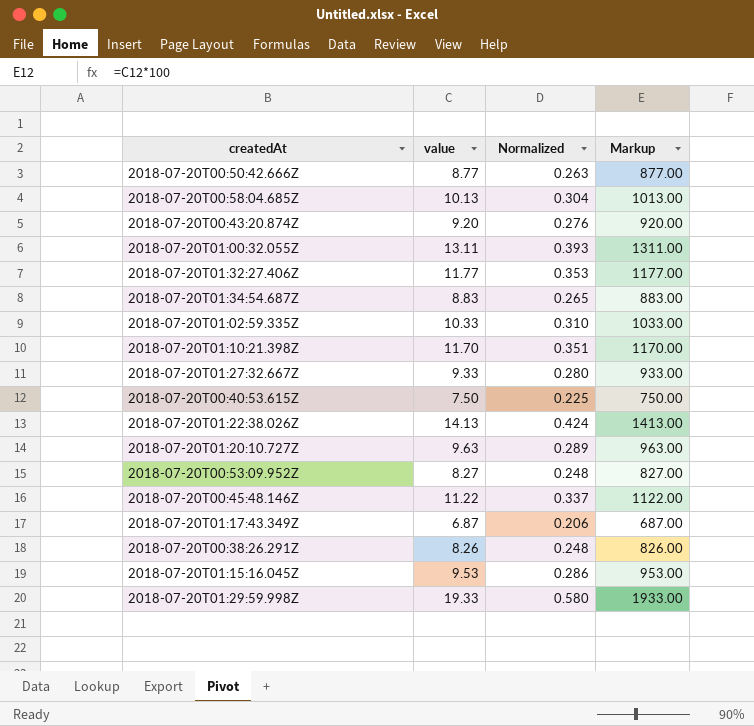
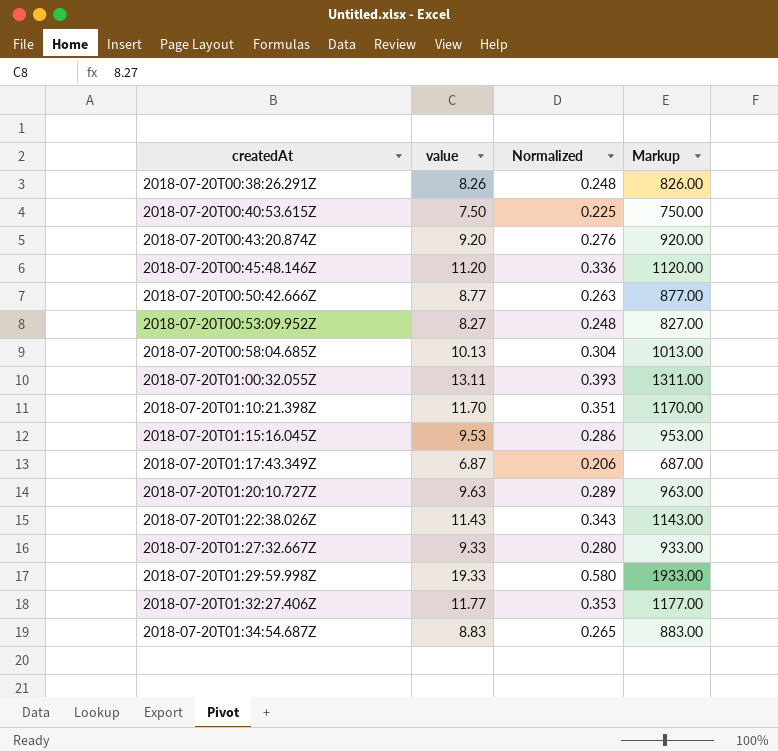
row order: none -> createdAt ascending
row 2018-07-20T01:02:59.335Z: 10.33 | 0.310 | 1033.00 -> none
2018-07-20T00:45:48.146Z | value: 11.22 -> 11.20
2018-07-20T00:45:48.146Z | Normalized: 0.337 -> 0.336
2018-07-20T00:45:48.146Z | Markup: 1122.00 -> 1120.00
2018-07-20T01:22:38.026Z | value: 14.13 -> 11.43
2018-07-20T01:22:38.026Z | Normalized: 0.424 -> 0.343
2018-07-20T01:22:38.026Z | Markup: 1413.00 -> 1143.00

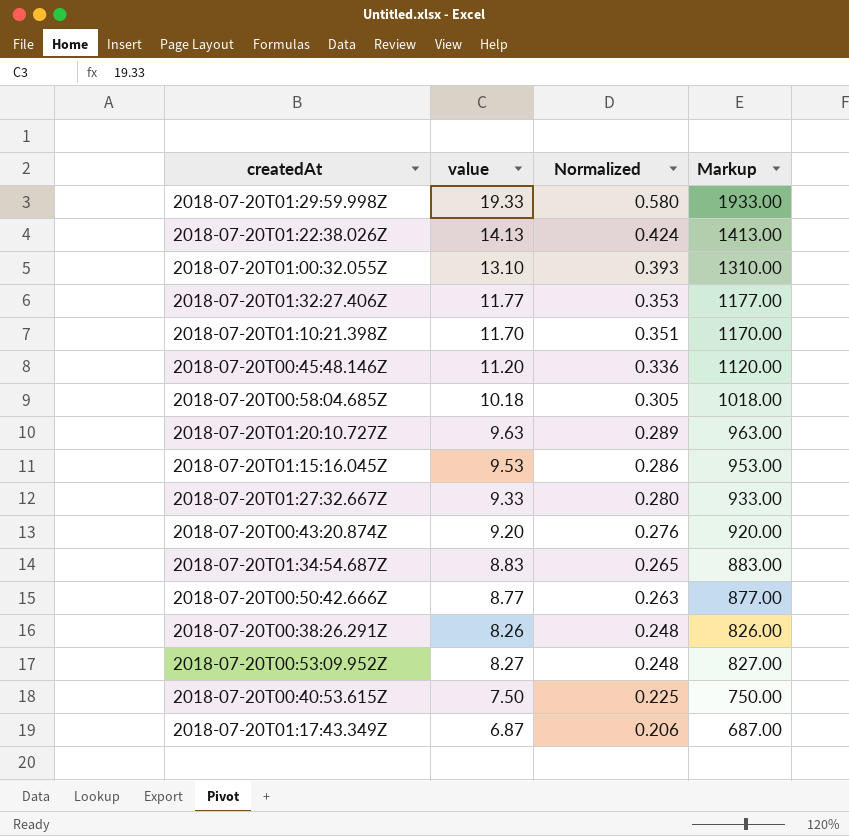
row order: createdAt ascending -> Normalized descending
2018-07-20T01:22:38.026Z | value: 11.43 -> 14.13
2018-07-20T01:22:38.026Z | Normalized: 0.343 -> 0.424
2018-07-20T01:22:38.026Z | Markup: 1143.00 -> 1413.00
2018-07-20T01:00:32.055Z | value: 13.11 -> 13.10
2018-07-20T01:00:32.055Z | Markup: 1311.00 -> 1310.00
2018-07-20T00:58:04.685Z | value: 10.13 -> 10.18
2018-07-20T00:58:04.685Z | Normalized: 0.304 -> 0.305
2018-07-20T00:58:04.685Z | Markup: 1013.00 -> 1018.00

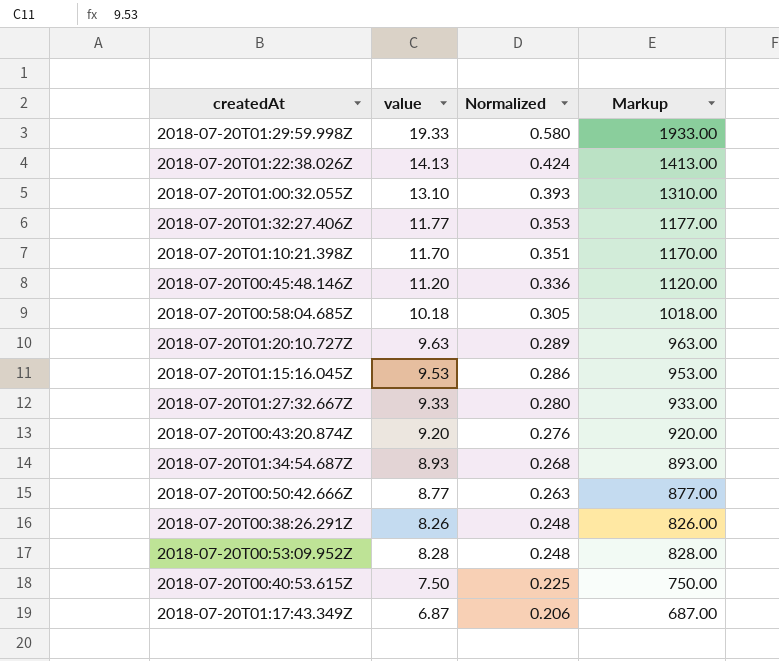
2018-07-20T01:34:54.687Z | value: 8.83 -> 8.93
2018-07-20T01:34:54.687Z | Normalized: 0.265 -> 0.268
2018-07-20T01:34:54.687Z | Markup: 883.00 -> 893.00
2018-07-20T00:53:09.952Z | value: 8.27 -> 8.28
2018-07-20T00:53:09.952Z | Markup: 827.00 -> 828.00

